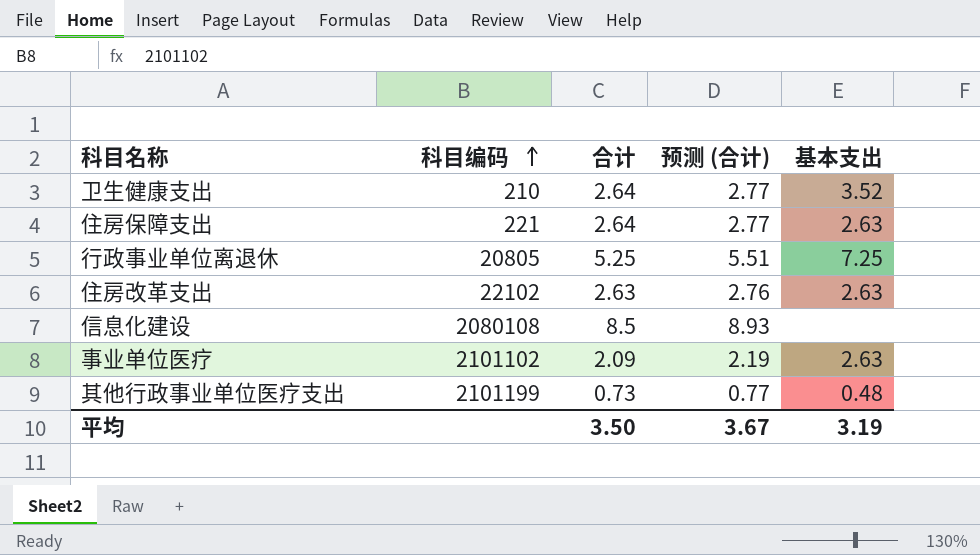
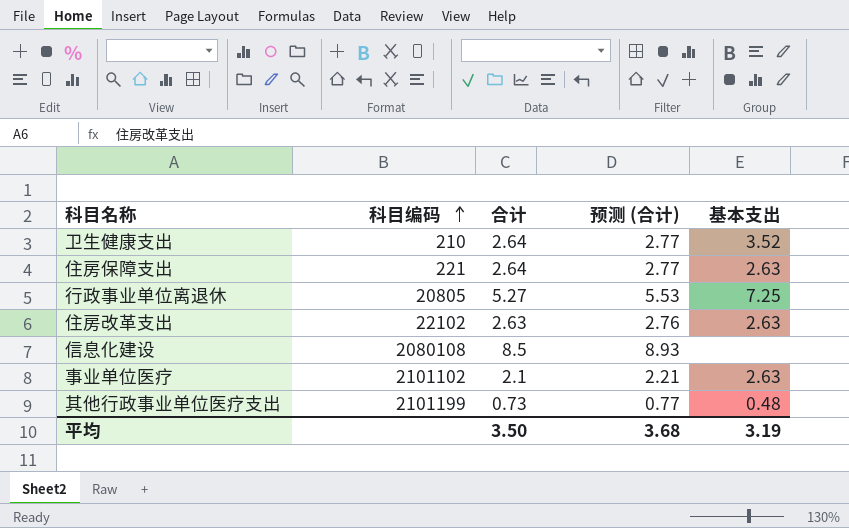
行政事业单位离退休 | 合计: 5.25 -> 5.27
行政事业单位离退休 | 预测 (合计): 5.51 -> 5.53
事业单位医疗 | 合计: 2.09 -> 2.1
事业单位医疗 | 预测 (合计): 2.19 -> 2.21
平均 | 预测 (合计): 3.67 -> 3.68

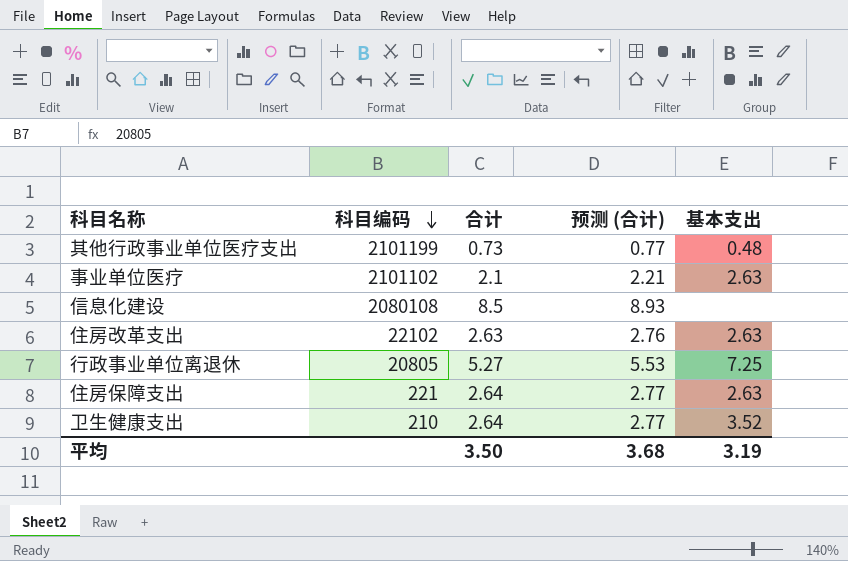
row order: 科目编码 ascending -> 科目编码 descending

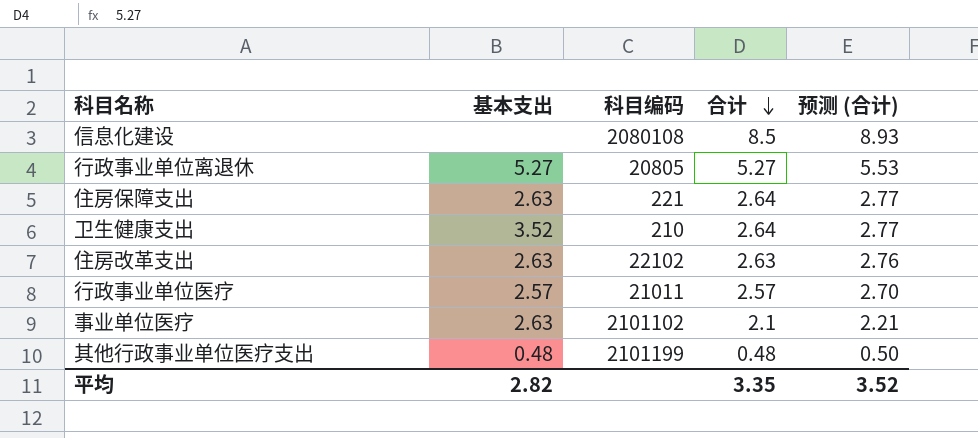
row order: 科目编码 descending -> 合计 descending
column 基本支出 | position: 5 -> 2
行政事业单位离退休 | 基本支出: 7.25 -> 5.27
row 行政事业单位医疗: none -> 2.57 | 21011 | 2.57 | 2.70
其他行政事业单位医疗支出 | 合计: 0.73 -> 0.48
其他行政事业单位医疗支出 | 预测 (合计): 0.77 -> 0.50
平均 | 基本支出: 3.19 -> 2.82
平均 | 合计: 3.50 -> 3.35
平均 | 预测 (合计): 3.68 -> 3.52

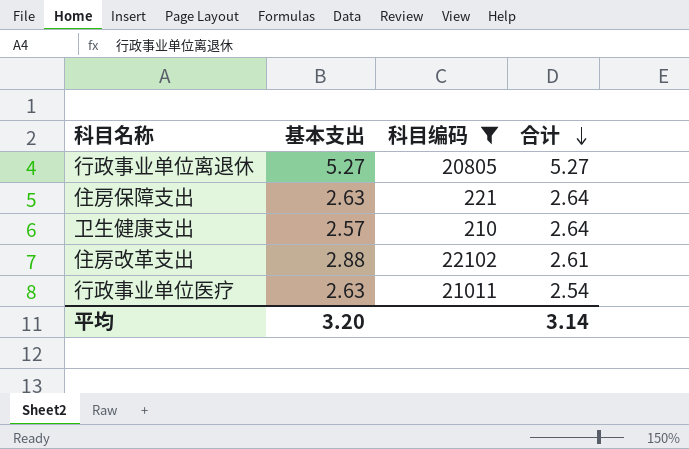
filter: none -> 科目编码 <= 22102
column 预测 (合计) | formula: [合计] * 1.05 -> none
卫生健康支出 | 基本支出: 3.52 -> 2.57
住房改革支出 | 基本支出: 2.63 -> 2.88
住房改革支出 | 合计: 2.63 -> 2.61
行政事业单位医疗 | 基本支出: 2.57 -> 2.63
行政事业单位医疗 | 合计: 2.57 -> 2.54
平均 | 基本支出: 2.82 -> 3.20
平均 | 合计: 3.35 -> 3.14

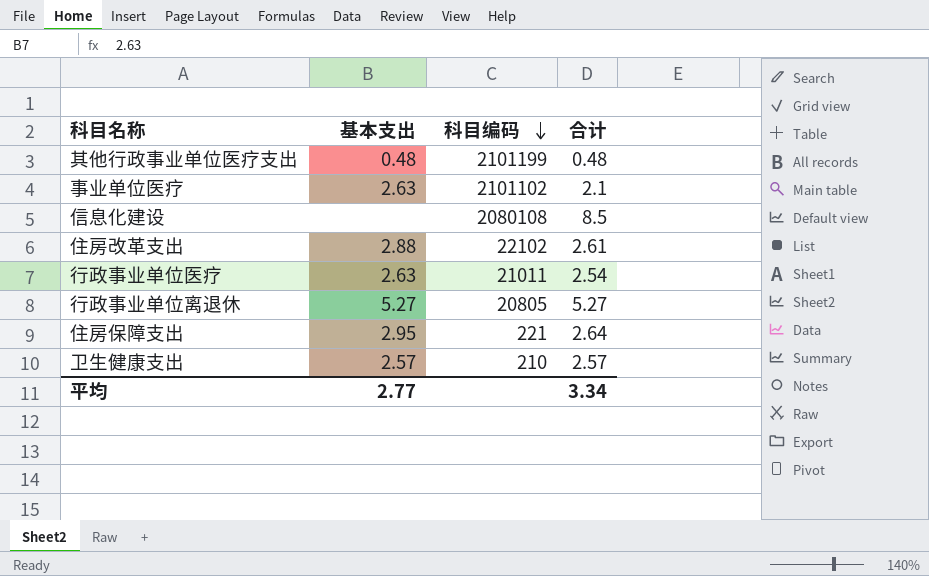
filter: 科目编码 <= 22102 -> none
row order: 合计 descending -> 科目编码 descending
住房保障支出 | 基本支出: 2.63 -> 2.95
卫生健康支出 | 合计: 2.64 -> 2.57
平均 | 基本支出: 3.20 -> 2.77
平均 | 合计: 3.14 -> 3.34

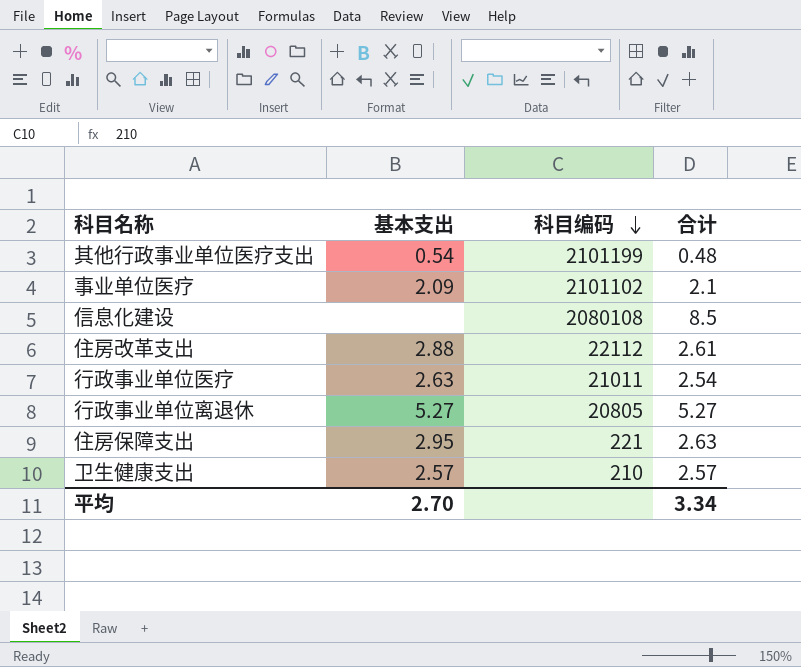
其他行政事业单位医疗支出 | 基本支出: 0.48 -> 0.54
事业单位医疗 | 基本支出: 2.63 -> 2.09
住房改革支出 | 科目编码: 22102 -> 22112
住房保障支出 | 合计: 2.64 -> 2.63
平均 | 基本支出: 2.77 -> 2.70

